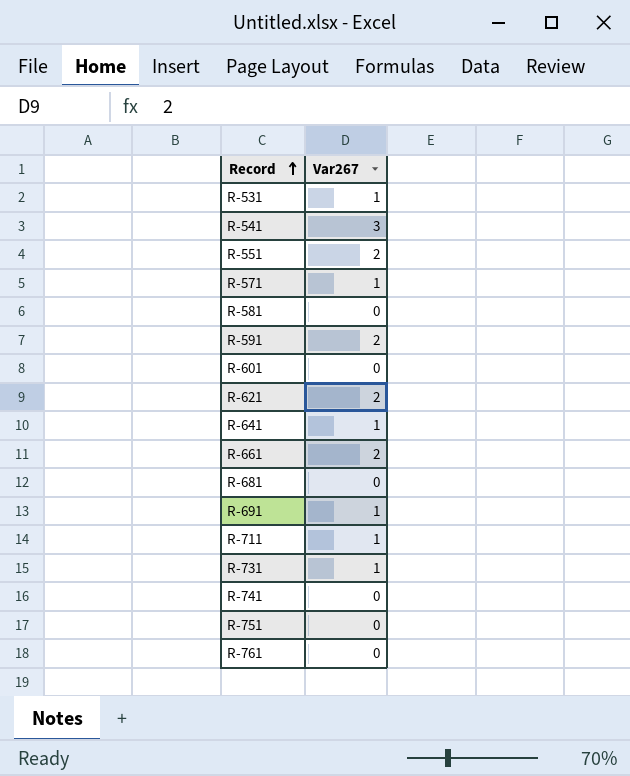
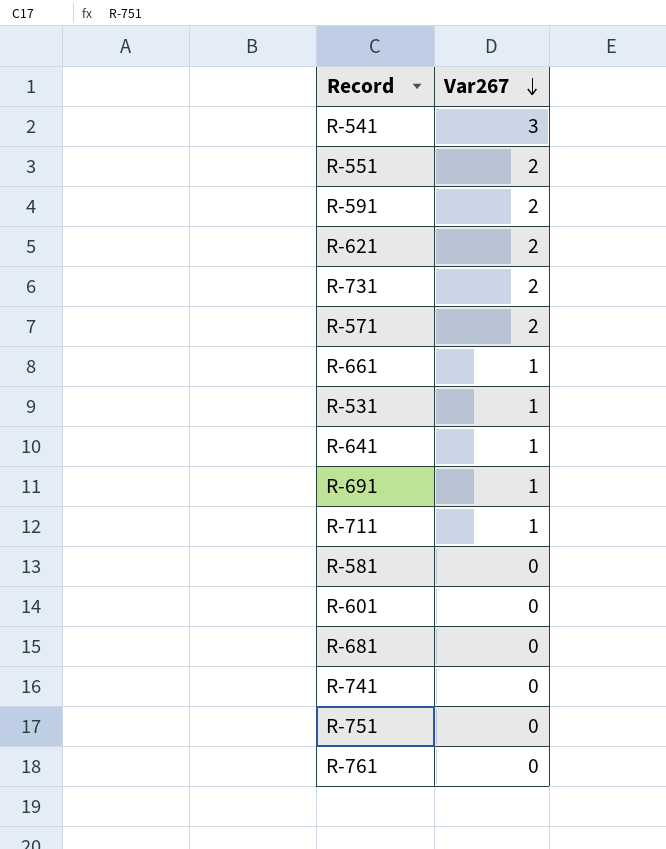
row order: Record ascending -> Var267 descending
R-731 | Var267: 1 -> 2
R-571 | Var267: 1 -> 2
R-661 | Var267: 2 -> 1

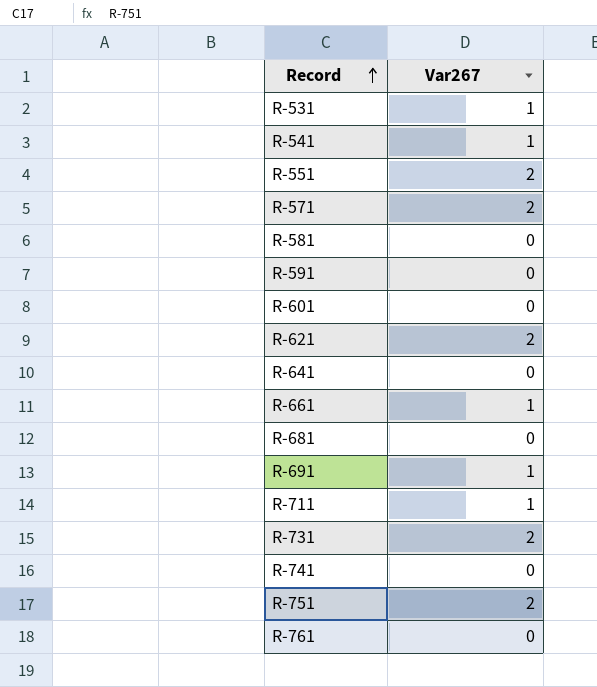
row order: Var267 descending -> Record ascending
R-541 | Var267: 3 -> 1
R-591 | Var267: 2 -> 0
R-641 | Var267: 1 -> 0
R-751 | Var267: 0 -> 2

